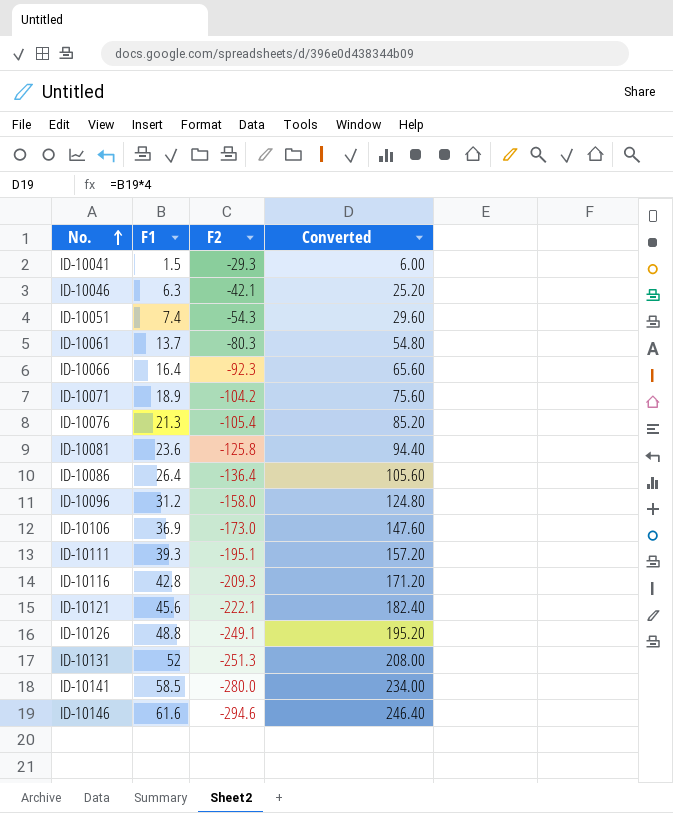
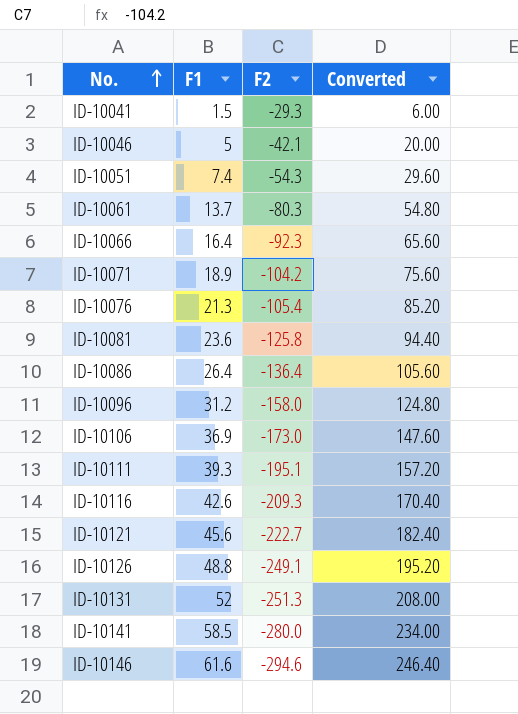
ID-10046 | F1: 6.3 -> 5
ID-10046 | Converted: 25.20 -> 20.00
ID-10116 | F1: 42.8 -> 42.6
ID-10116 | Converted: 171.20 -> 170.40
ID-10121 | F2: -222.1 -> -222.7

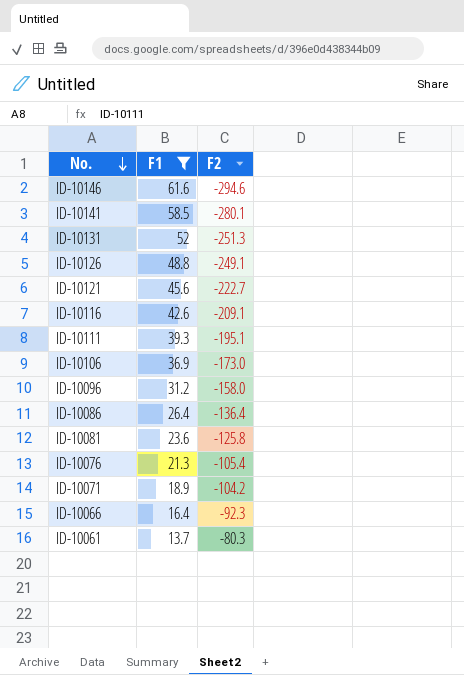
filter: none -> F1 >= 13.7
row order: No. ascending -> No. descending
column Converted | formula: [F1] * 4 -> none
ID-10141 | F2: -280.0 -> -280.1
ID-10116 | F2: -209.3 -> -209.1

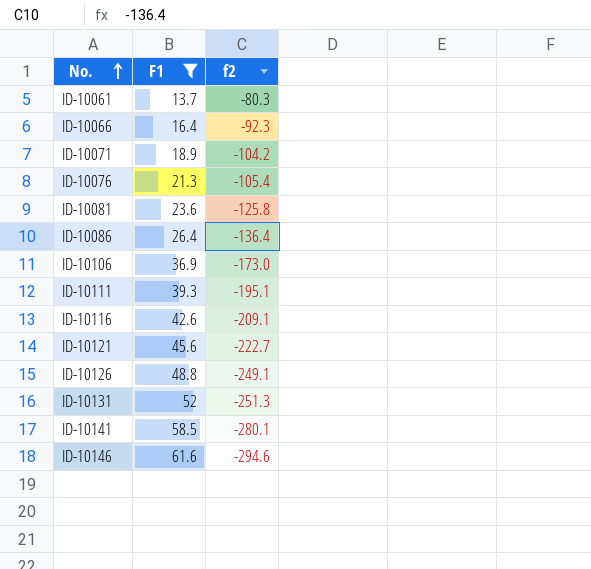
row order: No. descending -> No. ascending
column name: F2 -> f2
row ID-10096: 31.2 | -158.0 -> none

